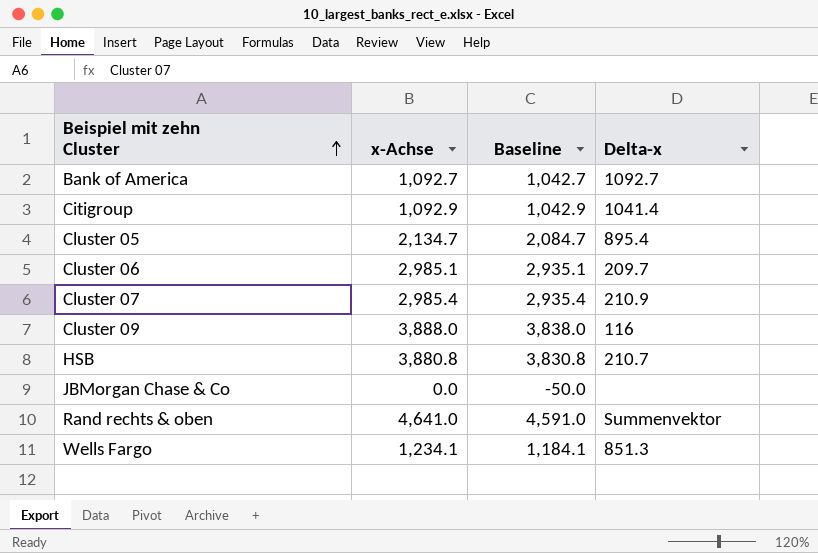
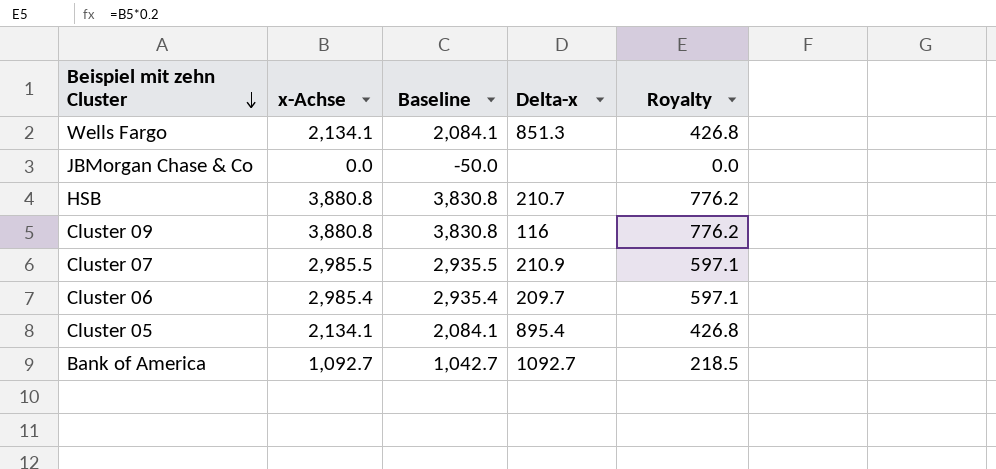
row order: Beispiel mit zehn Cluster ascending -> Beispiel mit zehn Cluster descending
column Royalty | formula: none -> [x-Achse] * 0.2
row Citigroup: 1,092.9 | 1,042.9 | 1041.4 -> none
row Rand rechts & oben: 4,641.0 | 4,591.0 | Summenvektor -> none
Wells Fargo | x-Achse: 1,234.1 -> 2,134.1
Wells Fargo | Baseline: 1,184.1 -> 2,084.1
Cluster 09 | x-Achse: 3,888.0 -> 3,880.8
Cluster 09 | Baseline: 3,838.0 -> 3,830.8
Cluster 07 | x-Achse: 2,985.4 -> 2,985.5
Cluster 07 | Baseline: 2,935.4 -> 2,935.5
Cluster 06 | x-Achse: 2,985.1 -> 2,985.4
Cluster 06 | Baseline: 2,935.1 -> 2,935.4
Cluster 05 | x-Achse: 2,134.7 -> 2,134.1
Cluster 05 | Baseline: 2,084.7 -> 2,084.1

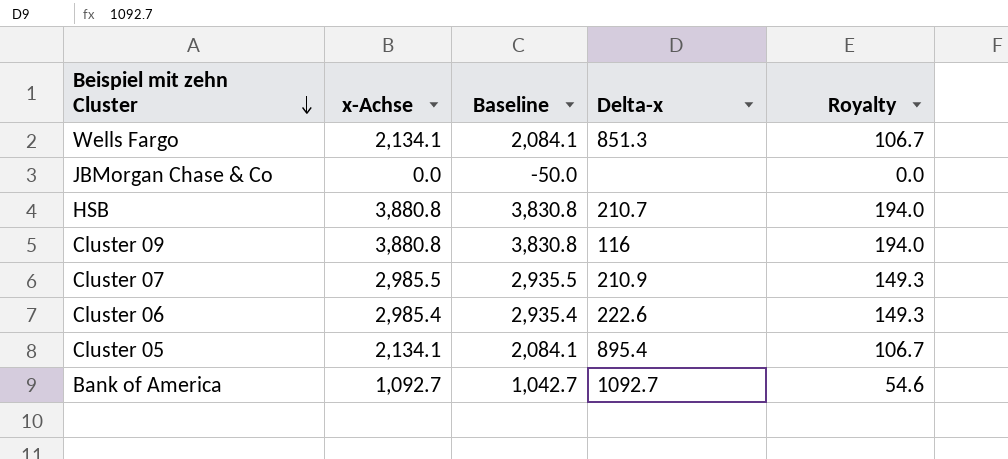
column Royalty | formula: [x-Achse] * 0.2 -> [x-Achse] * 0.05
Cluster 06 | Delta-x: 209.7 -> 222.6

